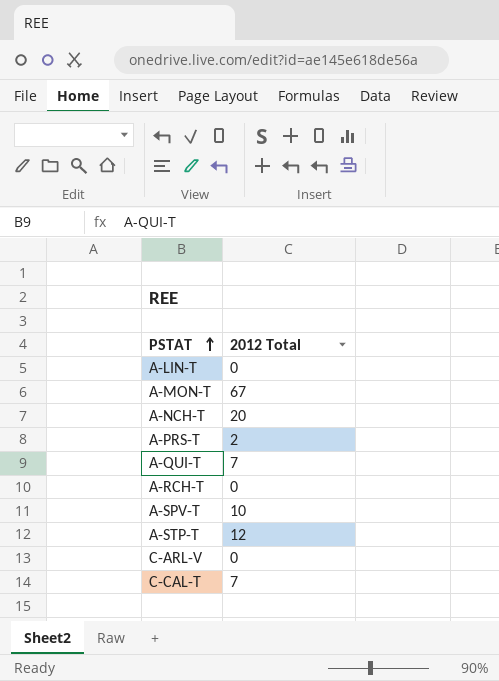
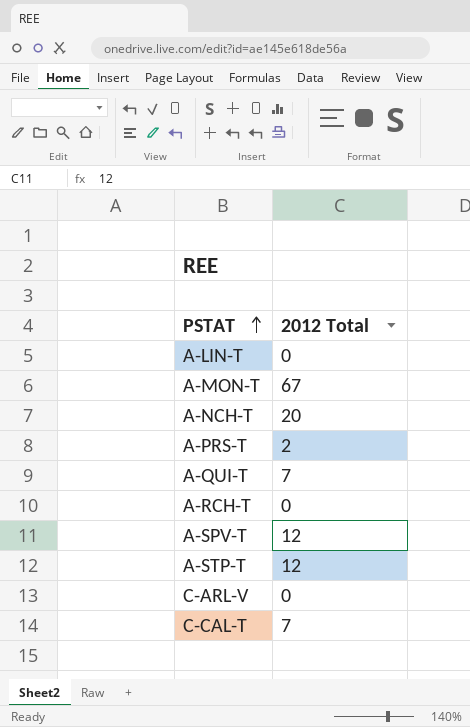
A-SPV-T | 2012 Total: 10 -> 12

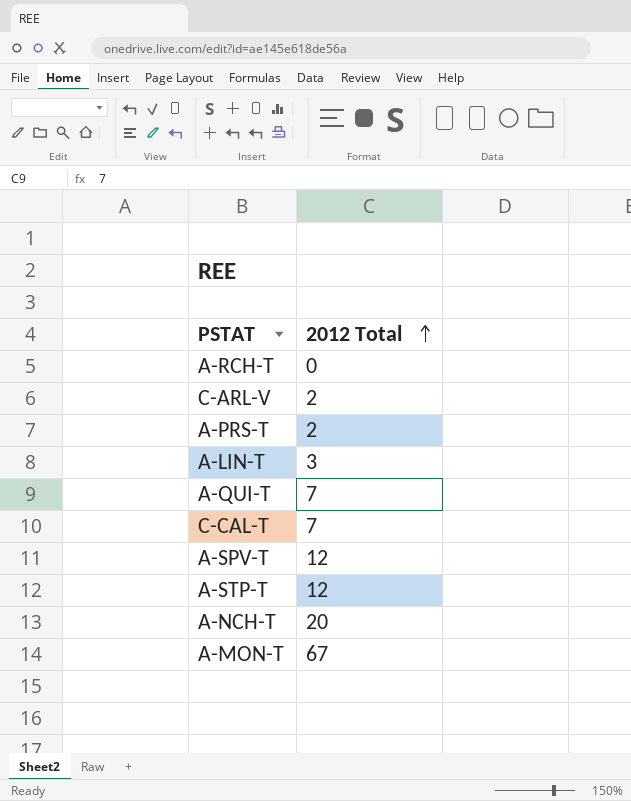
row order: PSTAT ascending -> 2012 Total ascending
C-ARL-V | 2012 Total: 0 -> 2
A-LIN-T | 2012 Total: 0 -> 3

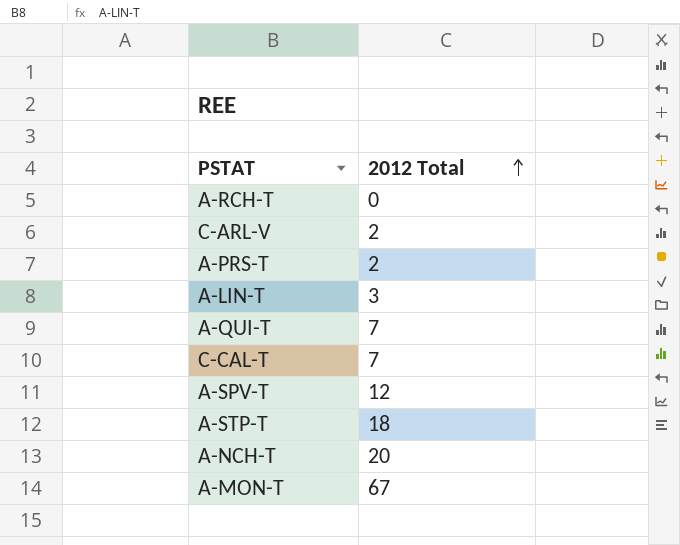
A-STP-T | 2012 Total: 12 -> 18

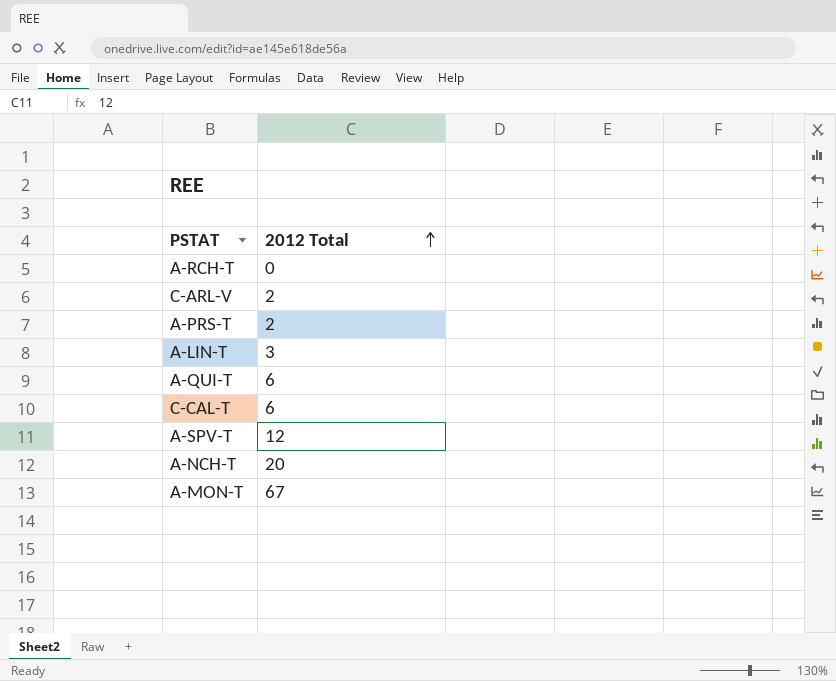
row A-STP-T: 18 -> none
A-QUI-T | 2012 Total: 7 -> 6
C-CAL-T | 2012 Total: 7 -> 6

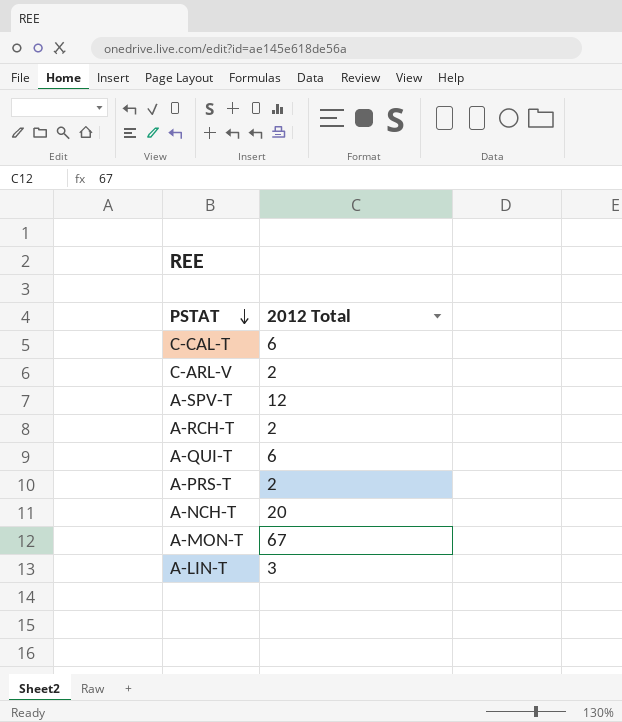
row order: 2012 Total ascending -> PSTAT descending
A-RCH-T | 2012 Total: 0 -> 2

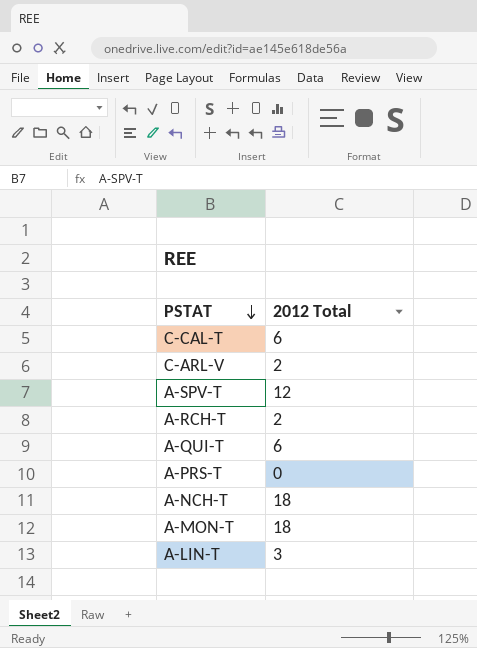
A-PRS-T | 2012 Total: 2 -> 0
A-NCH-T | 2012 Total: 20 -> 18
A-MON-T | 2012 Total: 67 -> 18

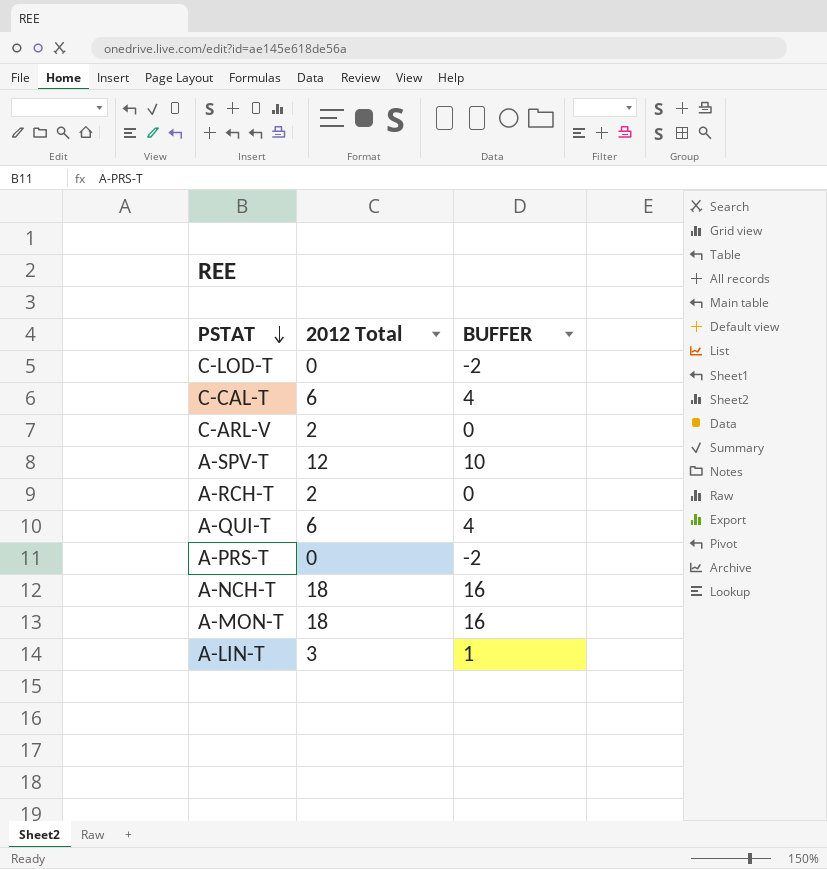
column BUFFER | formula: none -> [2012 Total] - 2
row C-LOD-T: none -> 0 | -2

